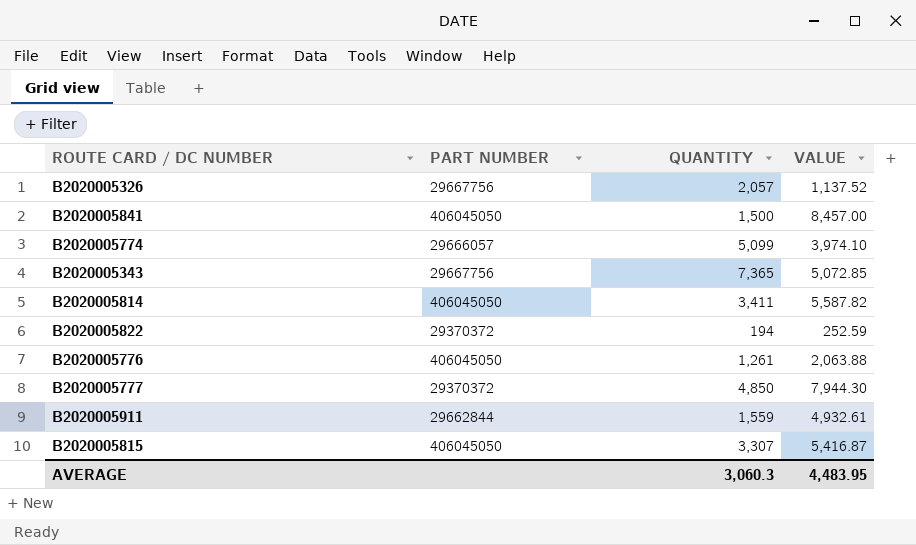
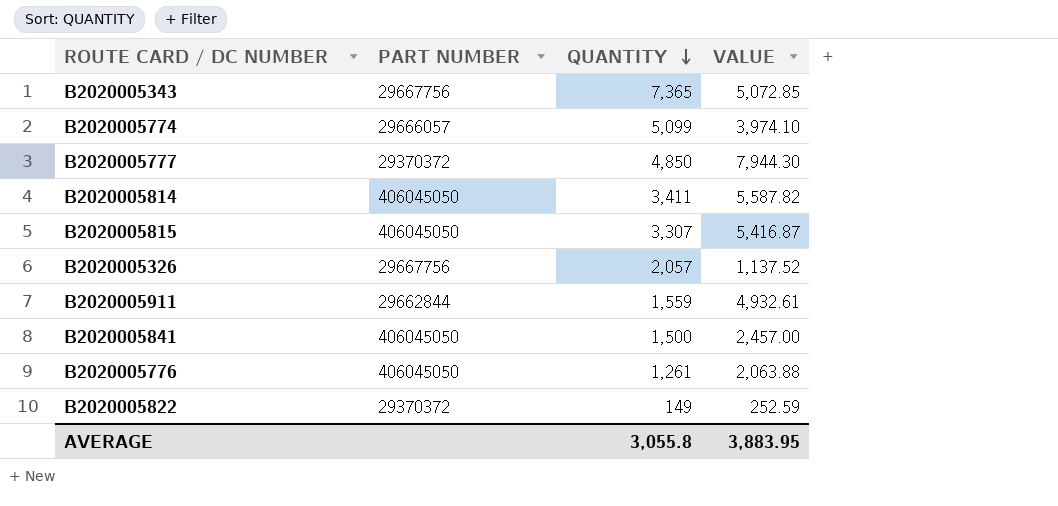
row order: none -> QUANTITY descending
B2020005841 | VALUE: 8,457.00 -> 2,457.00
B2020005822 | QUANTITY: 194 -> 149
AVERAGE | QUANTITY: 3,060.3 -> 3,055.8
AVERAGE | VALUE: 4,483.95 -> 3,883.95

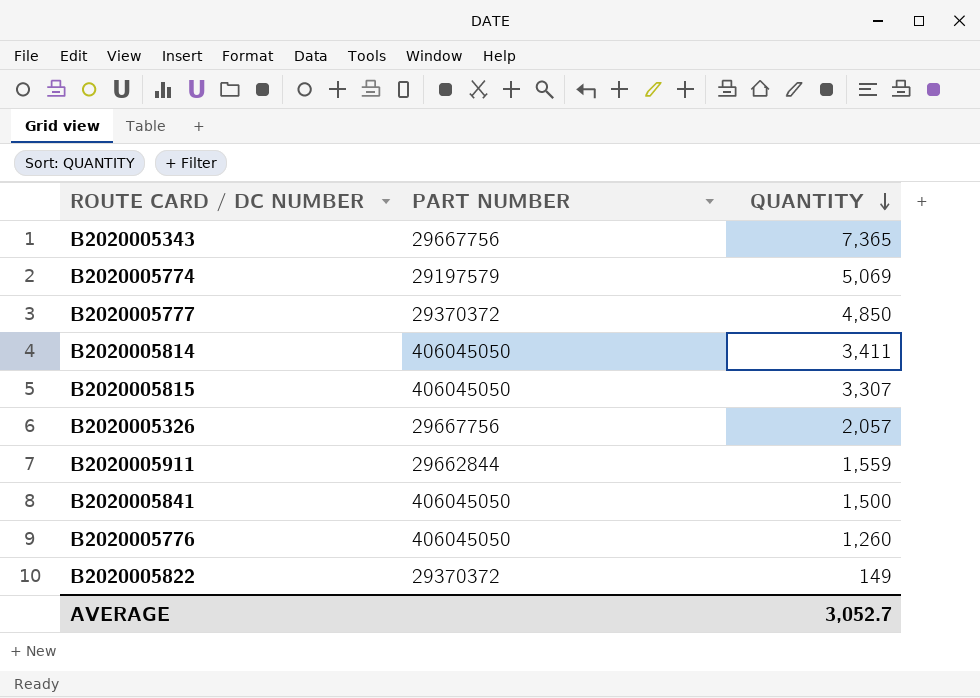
column VALUE | position: 4 -> none
B2020005774 | PART NUMBER: 29666057 -> 29197579
B2020005774 | QUANTITY: 5,099 -> 5,069
B2020005776 | QUANTITY: 1,261 -> 1,260
AVERAGE | QUANTITY: 3,055.8 -> 3,052.7

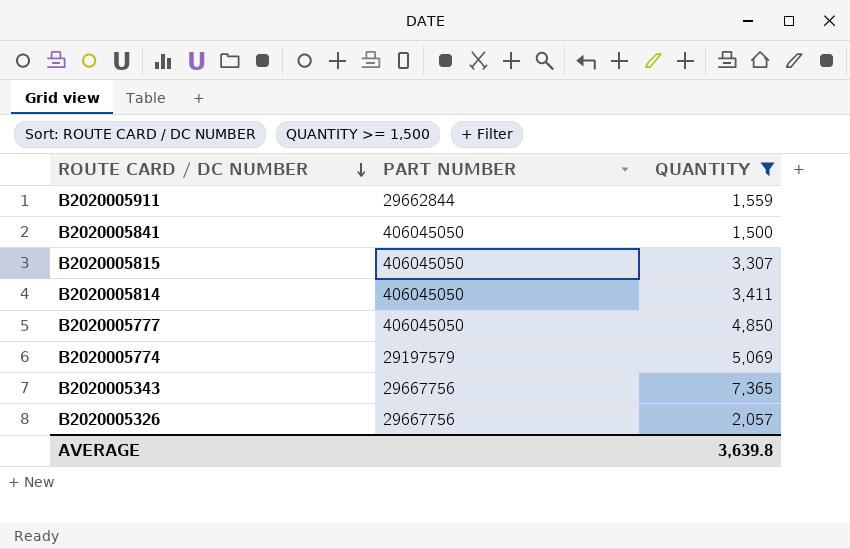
filter: none -> QUANTITY >= 1,500
row order: QUANTITY descending -> ROUTE CARD / DC NUMBER descending
B2020005777 | PART NUMBER: 29370372 -> 406045050
AVERAGE | QUANTITY: 3,052.7 -> 3,639.8

